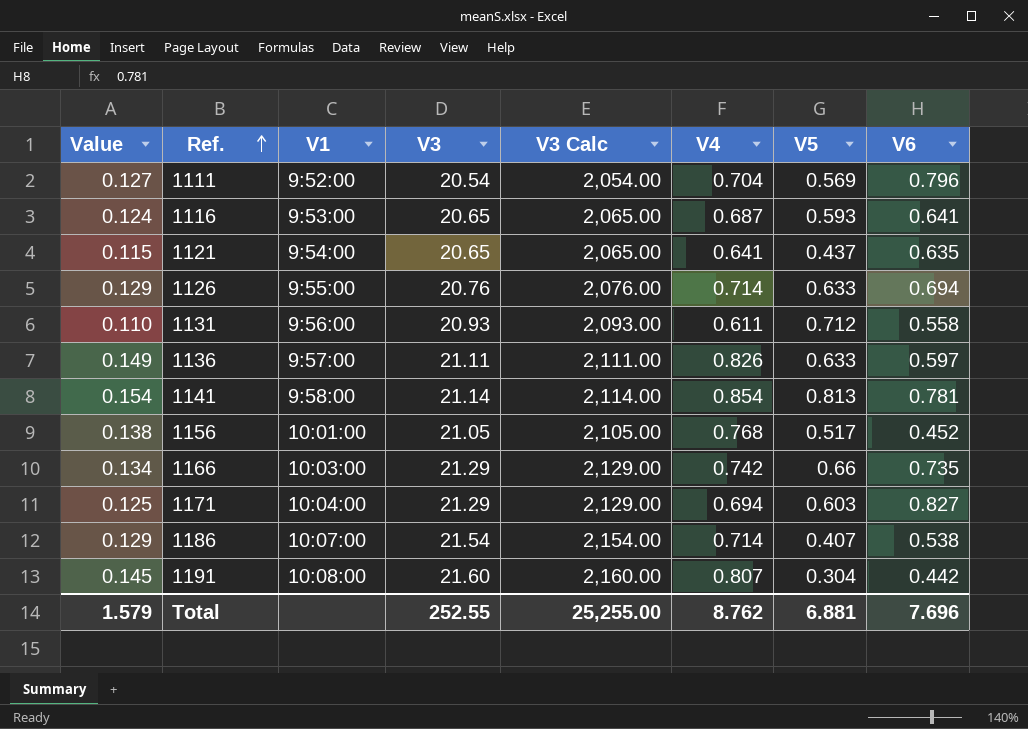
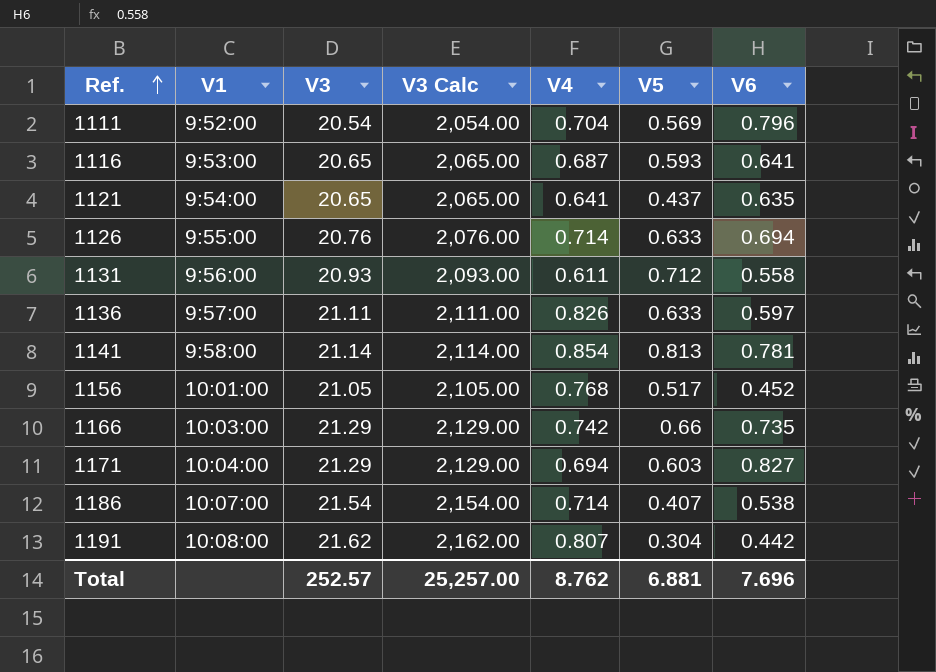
column Value | formula: [V4] * 0.18 -> none
1191 | V3: 21.60 -> 21.62
1191 | V3 Calc: 2,160.00 -> 2,162.00
Total | V3: 252.55 -> 252.57
Total | V3 Calc: 25,255.00 -> 25,257.00

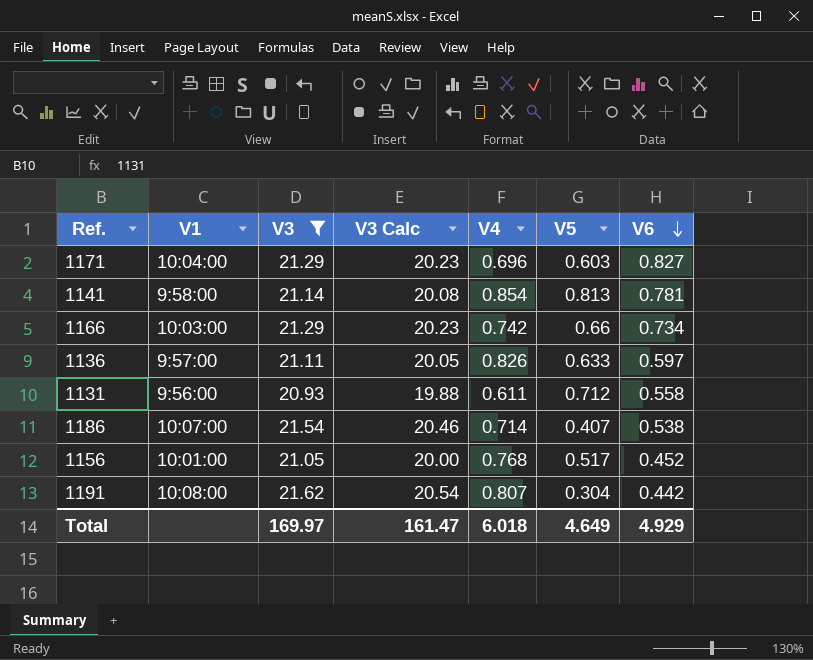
filter: none -> V3 >= 20.93
row order: Ref. ascending -> V6 descending
column V3 Calc | formula: [V3] * 100 -> [V3] * 0.95
1171 | V4: 0.694 -> 0.696
1166 | V6: 0.735 -> 0.734
Total | V3: 252.57 -> 169.97
Total | V3 Calc: 25,257.00 -> 161.47
Total | V4: 8.762 -> 6.018
Total | V5: 6.881 -> 4.649
Total | V6: 7.696 -> 4.929

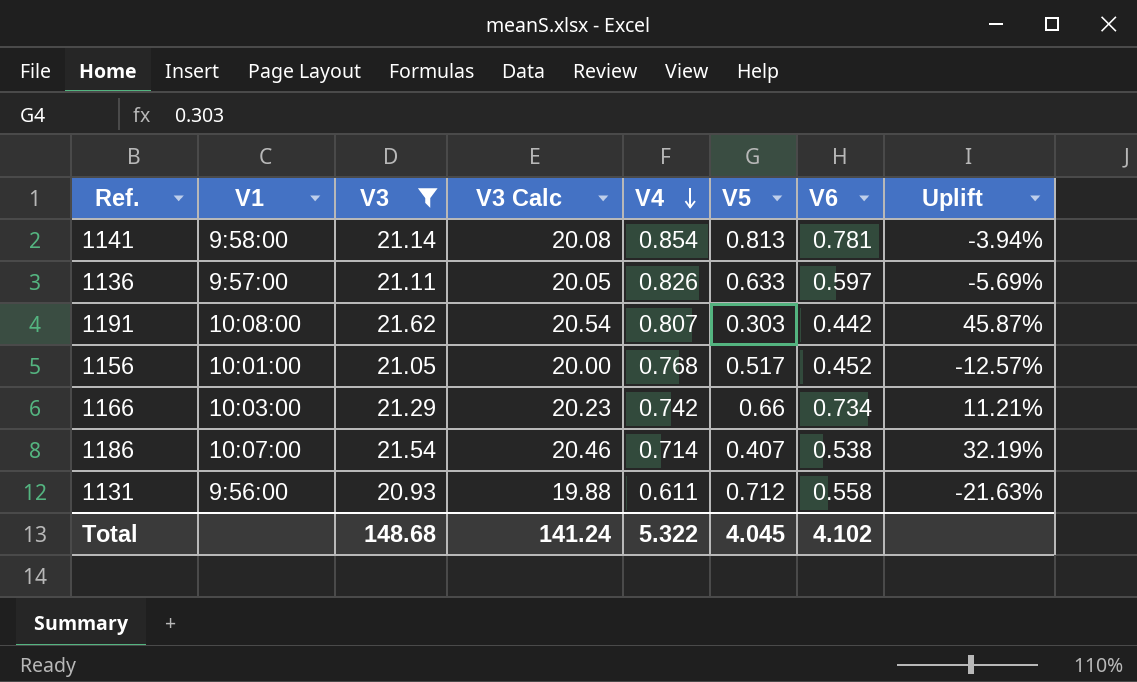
row order: V6 descending -> V4 descending
column Uplift | formula: none -> ([V6] - [V5]) / [V5]
row 1171: 10:04:00 | 21.29 | 20.23 | 0.696 | 0.603 | 0.827 -> none
1191 | V5: 0.304 -> 0.303
Total | V3: 169.97 -> 148.68
Total | V3 Calc: 161.47 -> 141.24
Total | V4: 6.018 -> 5.322
Total | V5: 4.649 -> 4.045
Total | V6: 4.929 -> 4.102

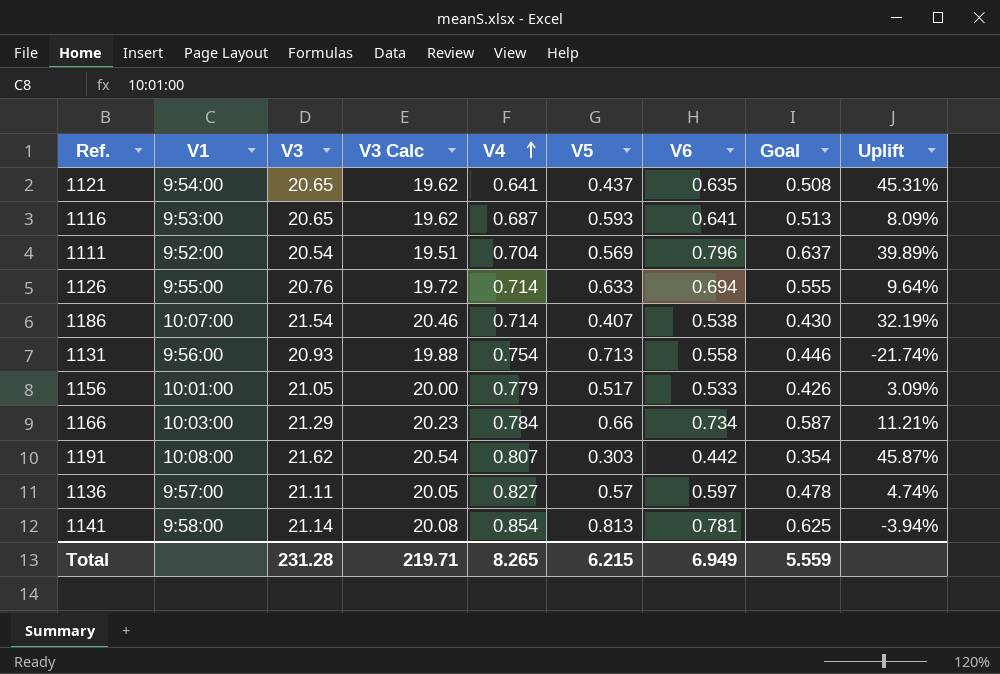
filter: V3 >= 20.93 -> none
row order: V4 descending -> V4 ascending
column Goal | formula: none -> [V6] * 0.8
1131 | V4: 0.611 -> 0.754
1131 | V5: 0.712 -> 0.713
1131 | Uplift: -21.63% -> -21.74%
1156 | V4: 0.768 -> 0.779
1156 | V6: 0.452 -> 0.533
1156 | Uplift: -12.57% -> 3.09%
1166 | V4: 0.742 -> 0.784
1136 | V4: 0.826 -> 0.827
1136 | V5: 0.633 -> 0.57
1136 | Uplift: -5.69% -> 4.74%
Total | V3: 148.68 -> 231.28
Total | V3 Calc: 141.24 -> 219.71
Total | V4: 5.322 -> 8.265
Total | V5: 4.045 -> 6.215
Total | V6: 4.102 -> 6.949

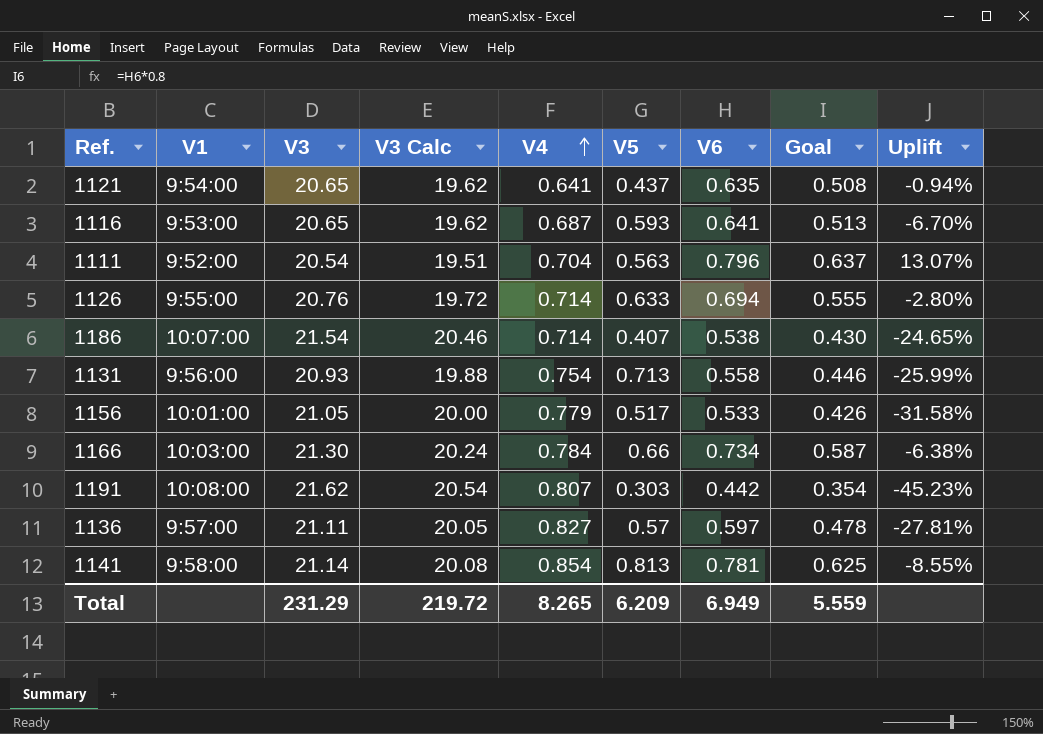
column Uplift | formula: ([V6] - [V5]) / [V5] -> ([V6] - [V4]) / [V4]
1111 | V5: 0.569 -> 0.563
1166 | V3: 21.29 -> 21.30
1166 | V3 Calc: 20.23 -> 20.24
Total | V3: 231.28 -> 231.29
Total | V3 Calc: 219.71 -> 219.72
Total | V5: 6.215 -> 6.209

